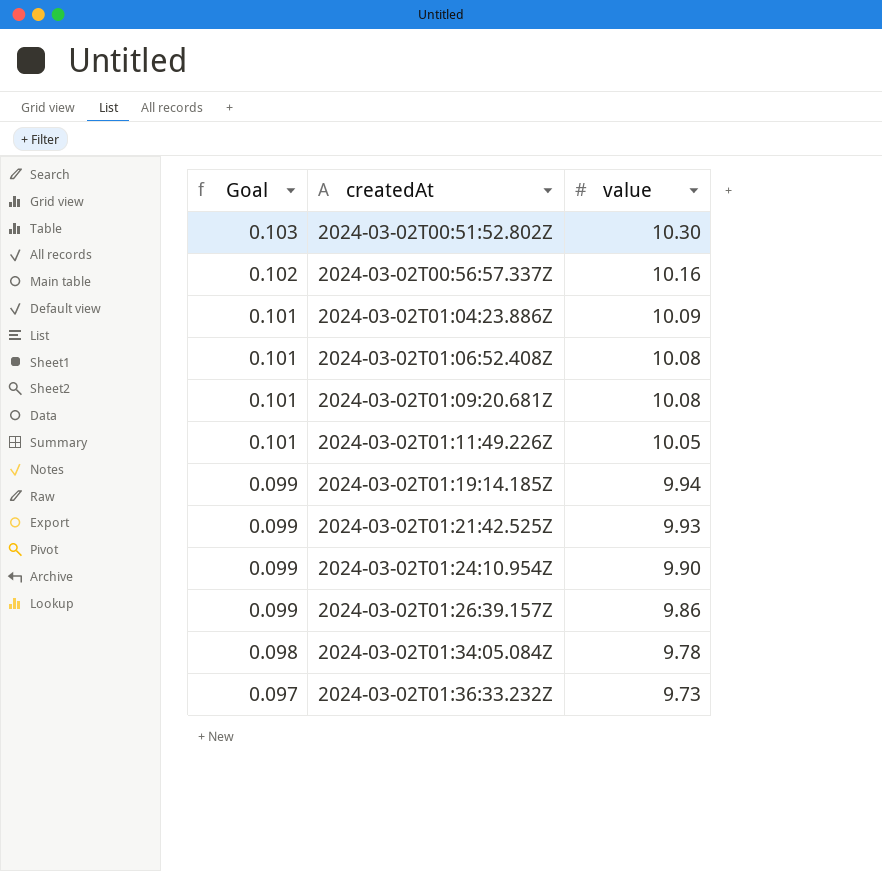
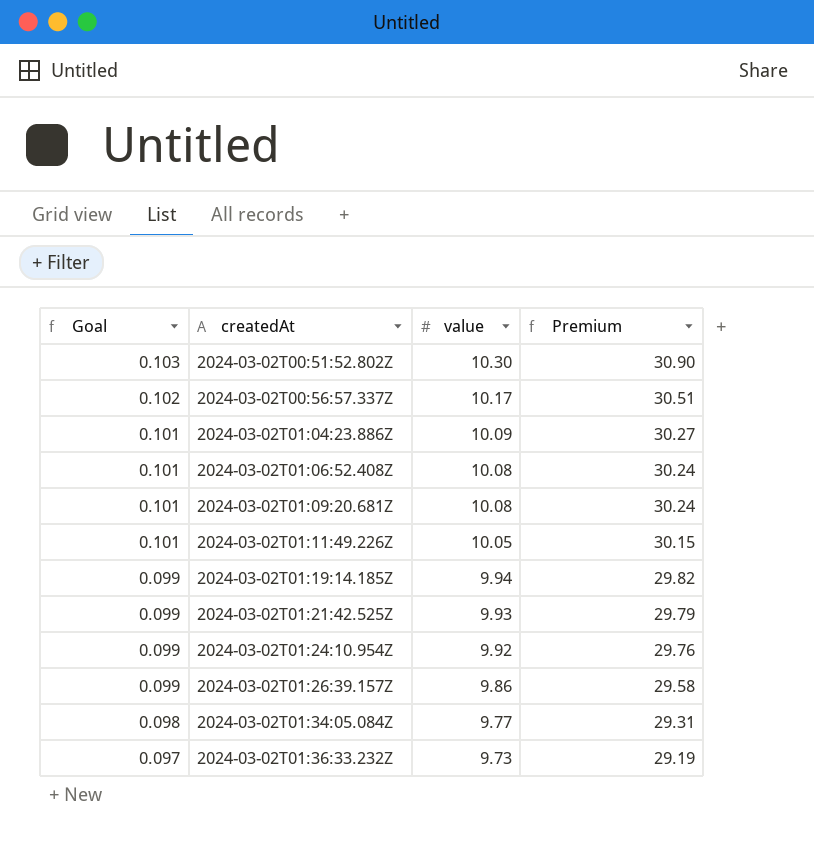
column Premium | formula: none -> [value] * 3
2024-03-02T00:56:57.337Z | value: 10.16 -> 10.17
2024-03-02T01:24:10.954Z | value: 9.90 -> 9.92
2024-03-02T01:34:05.084Z | value: 9.78 -> 9.77

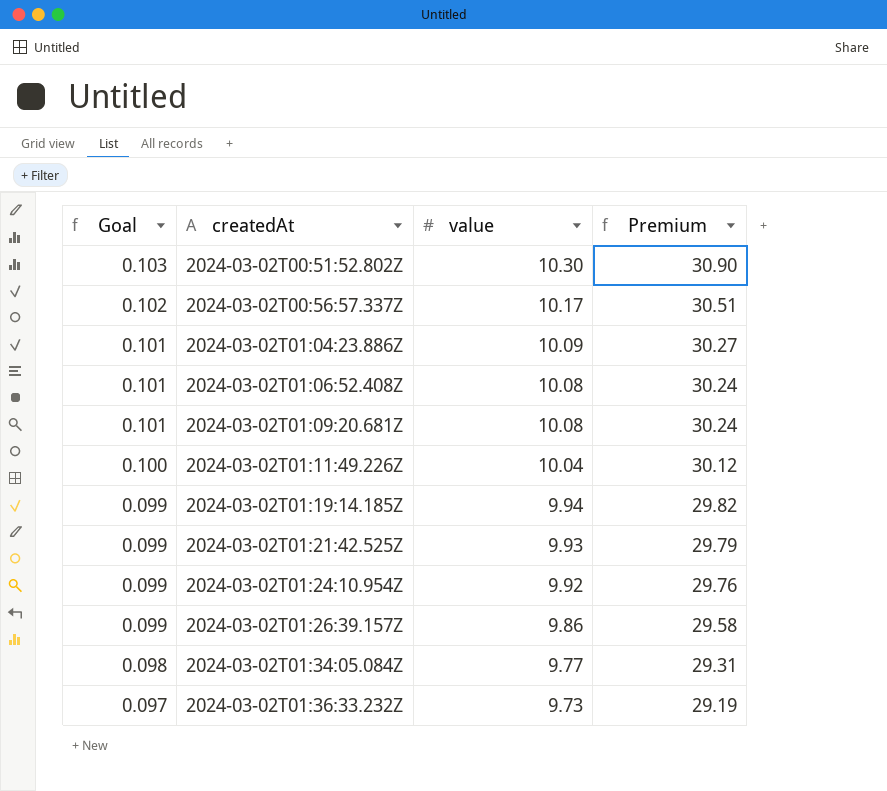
2024-03-02T01:11:49.226Z | Goal: 0.101 -> 0.100
2024-03-02T01:11:49.226Z | value: 10.05 -> 10.04
2024-03-02T01:11:49.226Z | Premium: 30.15 -> 30.12

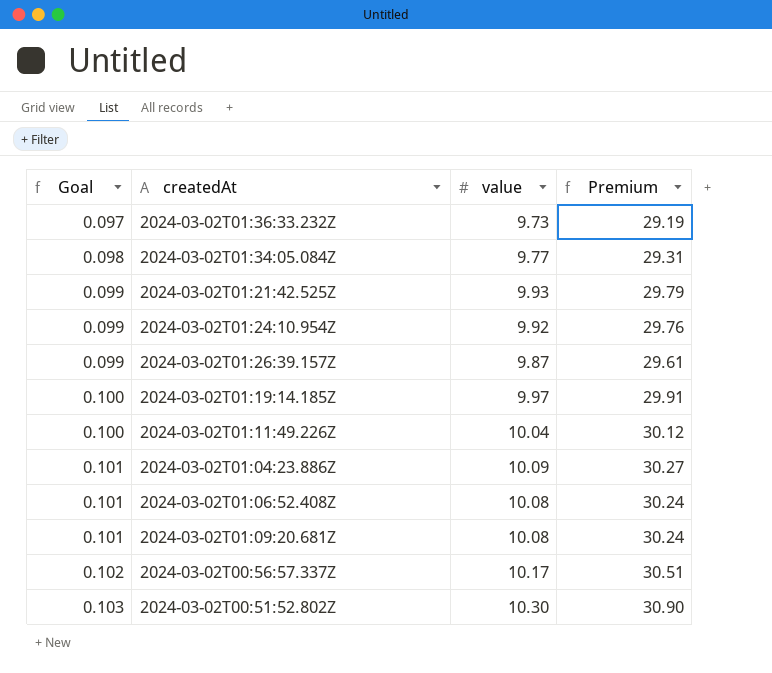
row order: Goal descending -> Goal ascending
2024-03-02T01:26:39.157Z | value: 9.86 -> 9.87
2024-03-02T01:26:39.157Z | Premium: 29.58 -> 29.61
2024-03-02T01:19:14.185Z | Goal: 0.099 -> 0.100
2024-03-02T01:19:14.185Z | value: 9.94 -> 9.97
2024-03-02T01:19:14.185Z | Premium: 29.82 -> 29.91

